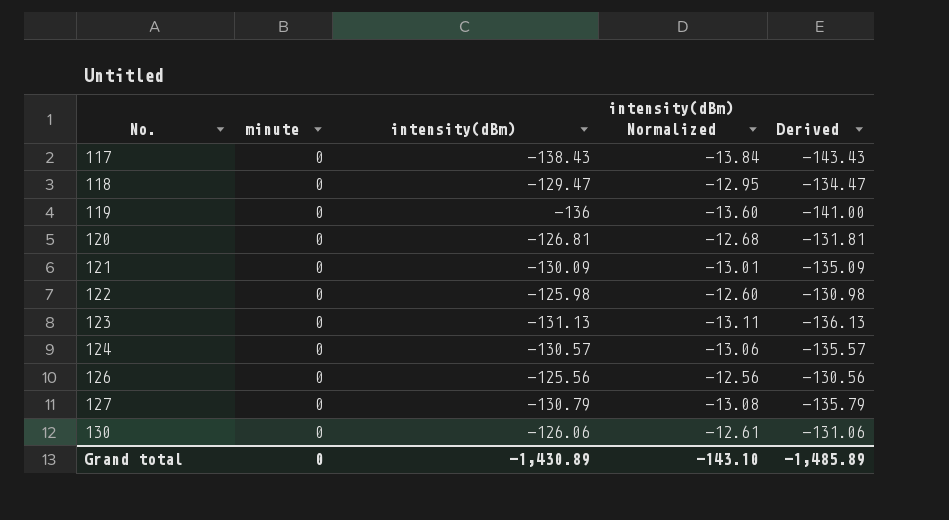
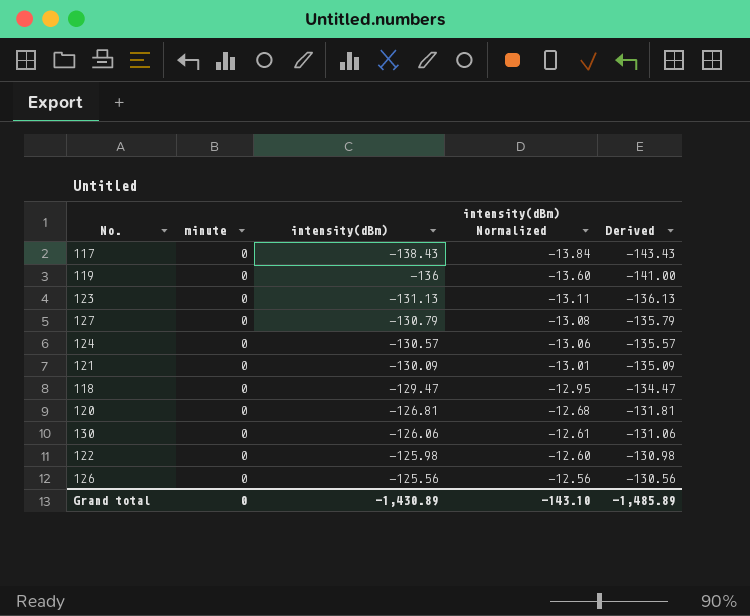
row order: No. ascending -> intensity(dBm) ascending

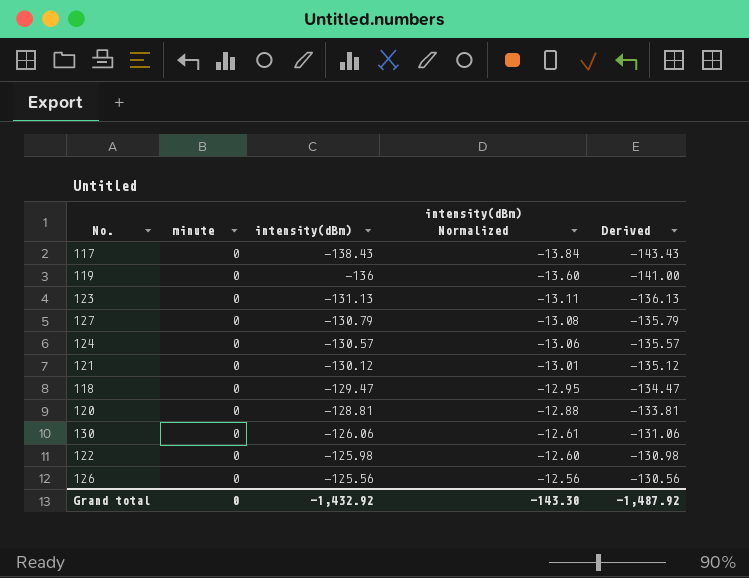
121 | intensity(dBm): -130.09 -> -130.12
121 | Derived: -135.09 -> -135.12
120 | intensity(dBm): -126.81 -> -128.81
120 | intensity(dBm) Normalized: -12.68 -> -12.88
120 | Derived: -131.81 -> -133.81
Grand total | intensity(dBm): -1,430.89 -> -1,432.92
Grand total | intensity(dBm) Normalized: -143.10 -> -143.30
Grand total | Derived: -1,485.89 -> -1,487.92

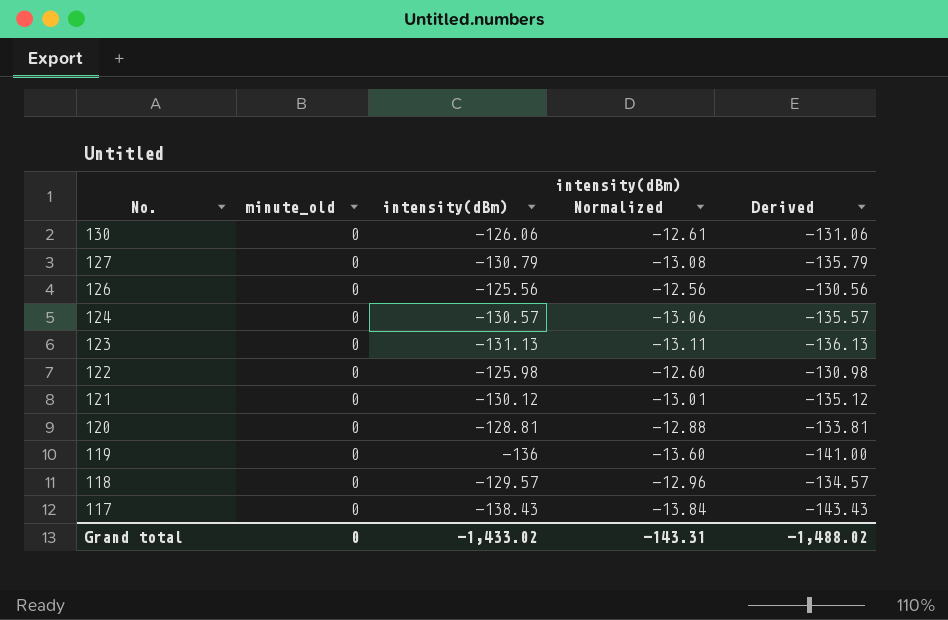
row order: intensity(dBm) ascending -> No. descending
column name: minute -> minute_old
118 | intensity(dBm): -129.47 -> -129.57
118 | intensity(dBm) Normalized: -12.95 -> -12.96
118 | Derived: -134.47 -> -134.57
Grand total | intensity(dBm): -1,432.92 -> -1,433.02
Grand total | intensity(dBm) Normalized: -143.30 -> -143.31
Grand total | Derived: -1,487.92 -> -1,488.02

